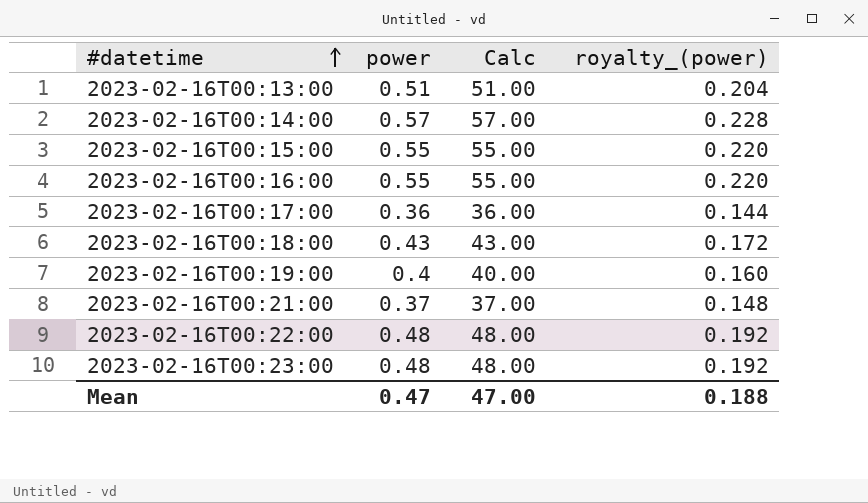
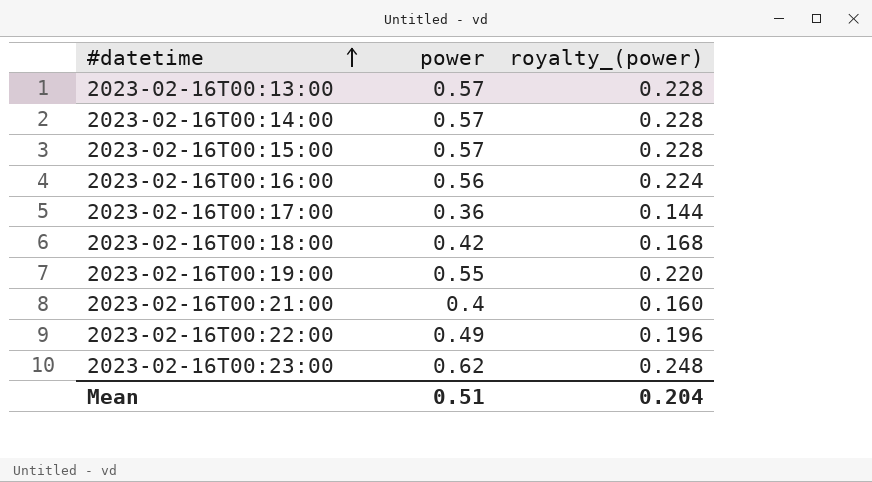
column Calc | formula: [power] * 100 -> none
2023-02-16T00:13:00 | power: 0.51 -> 0.57
2023-02-16T00:13:00 | royalty_(power): 0.204 -> 0.228
2023-02-16T00:15:00 | power: 0.55 -> 0.57
2023-02-16T00:15:00 | royalty_(power): 0.220 -> 0.228
2023-02-16T00:16:00 | power: 0.55 -> 0.56
2023-02-16T00:16:00 | royalty_(power): 0.220 -> 0.224
2023-02-16T00:18:00 | power: 0.43 -> 0.42
2023-02-16T00:18:00 | royalty_(power): 0.172 -> 0.168
2023-02-16T00:19:00 | power: 0.4 -> 0.55
2023-02-16T00:19:00 | royalty_(power): 0.160 -> 0.220
2023-02-16T00:21:00 | power: 0.37 -> 0.4
2023-02-16T00:21:00 | royalty_(power): 0.148 -> 0.160
2023-02-16T00:22:00 | power: 0.48 -> 0.49
2023-02-16T00:22:00 | royalty_(power): 0.192 -> 0.196
2023-02-16T00:23:00 | power: 0.48 -> 0.62
2023-02-16T00:23:00 | royalty_(power): 0.192 -> 0.248
Mean | power: 0.47 -> 0.51
Mean | royalty_(power): 0.188 -> 0.204

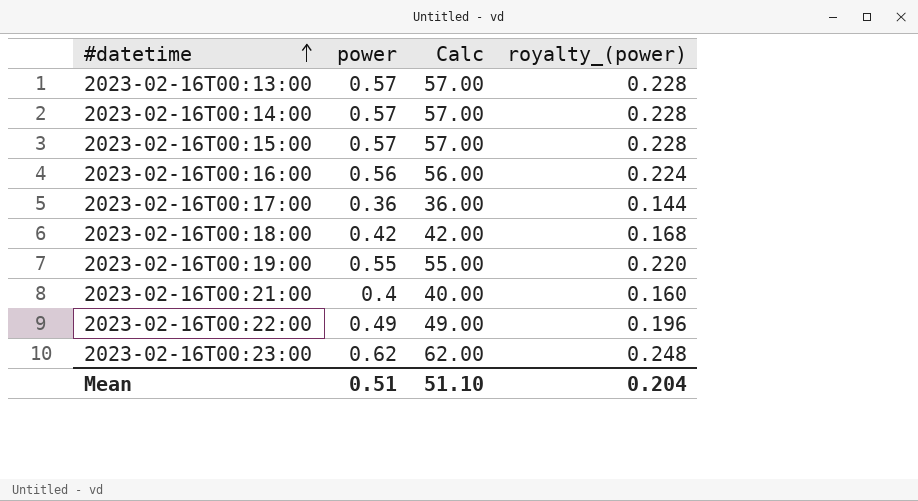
column Calc | formula: none -> [power] * 100

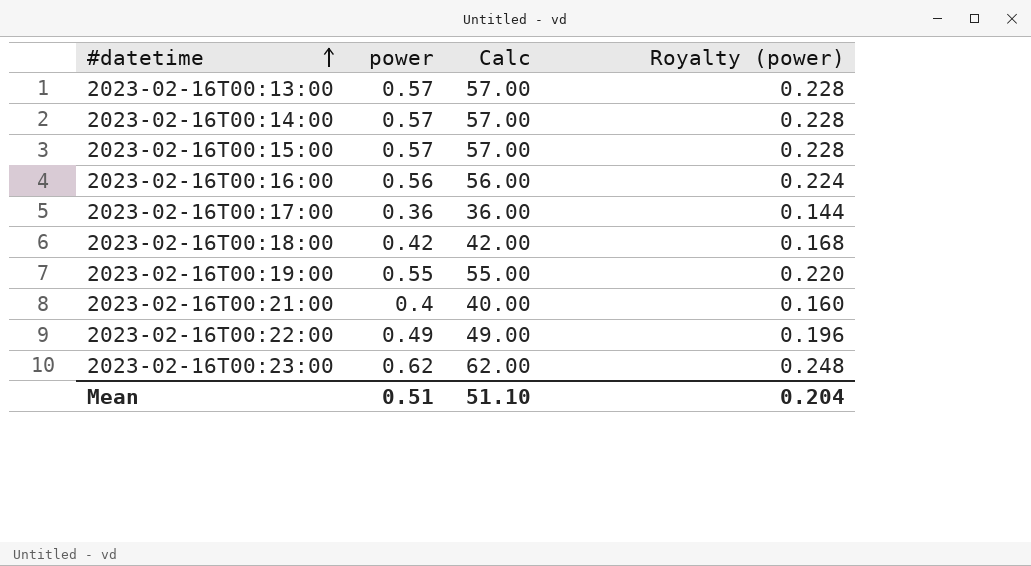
column name: royalty_(power) -> Royalty (power)

